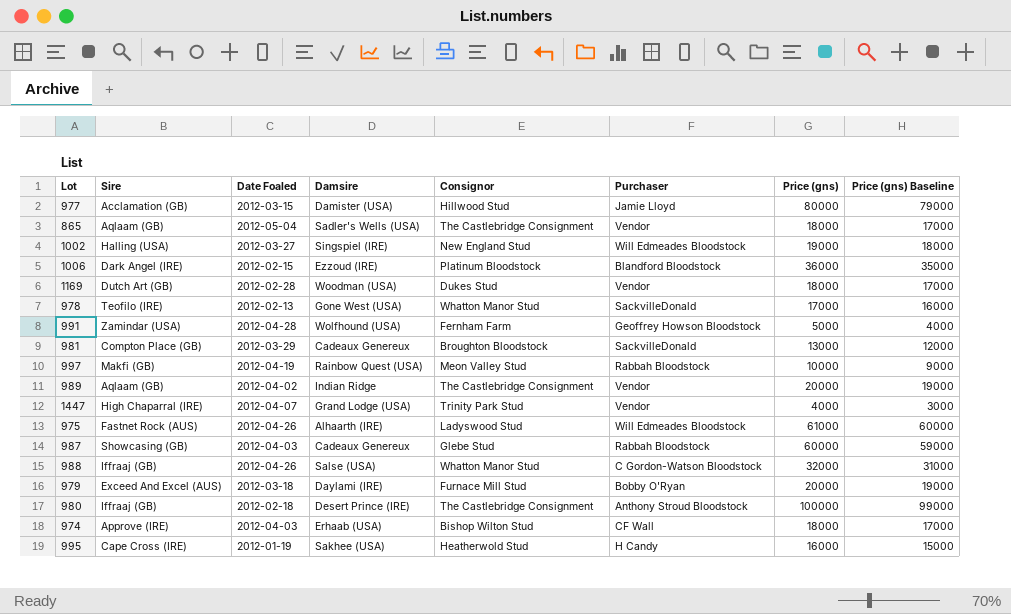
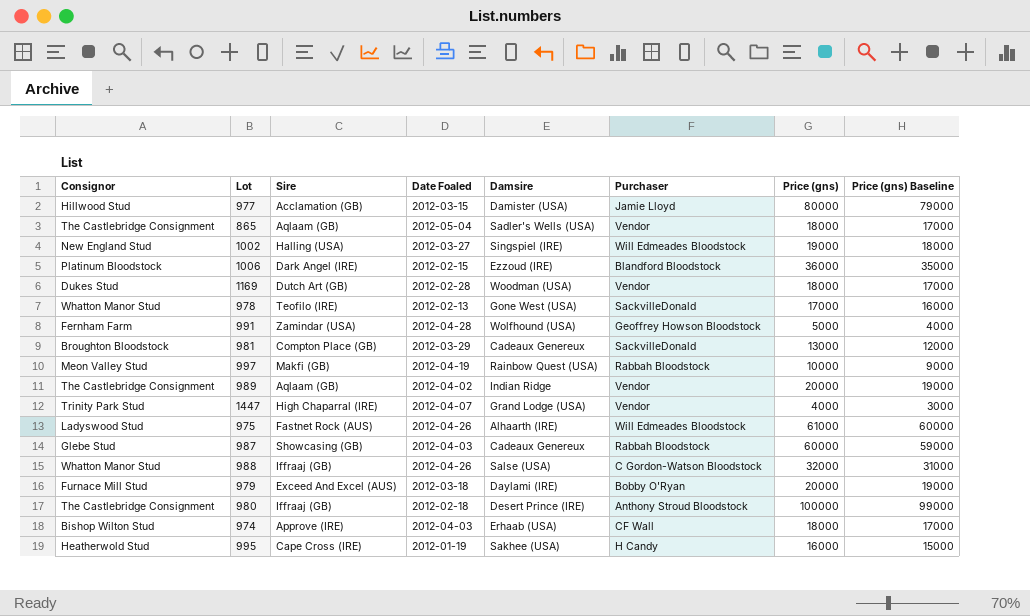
column Consignor | position: 5 -> 1

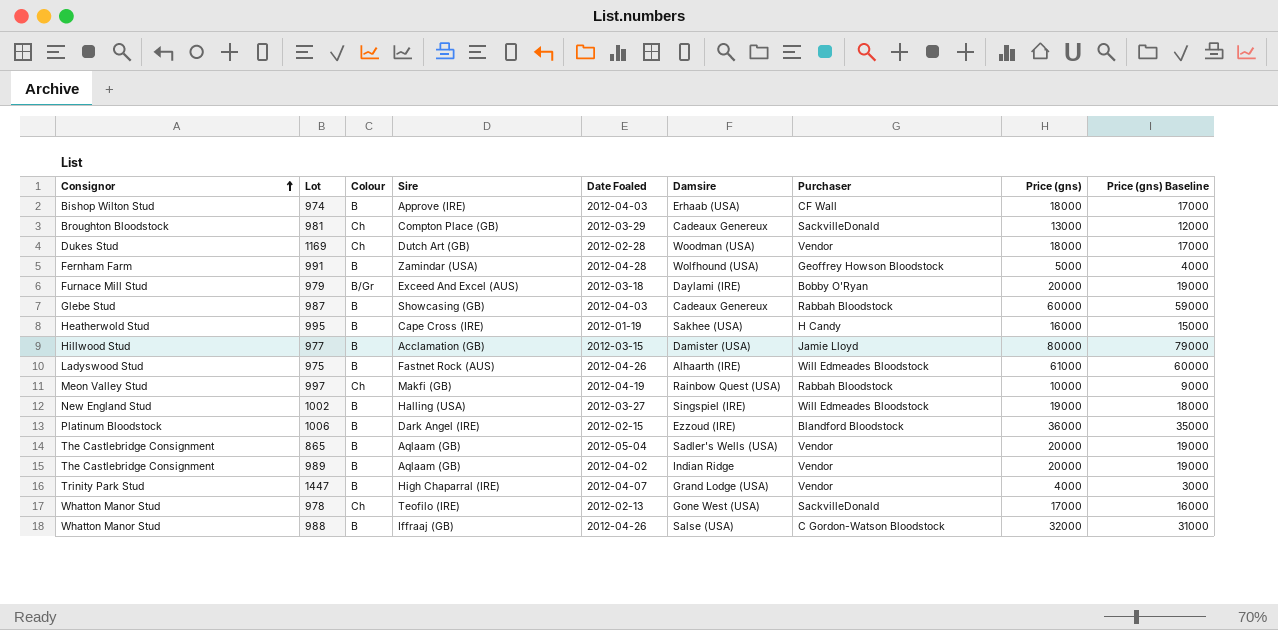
row order: none -> Consignor ascending
column Colour | position: none -> 3
row 980: The Castlebridge Consignment | Iffraaj (GB) | 2012-02-18 | Desert Prince (IRE) | Anthony Stroud Bloodstock | 100000 | 99000 -> none
865 | Price (gns): 18000 -> 20000
865 | Price (gns) Baseline: 17000 -> 19000

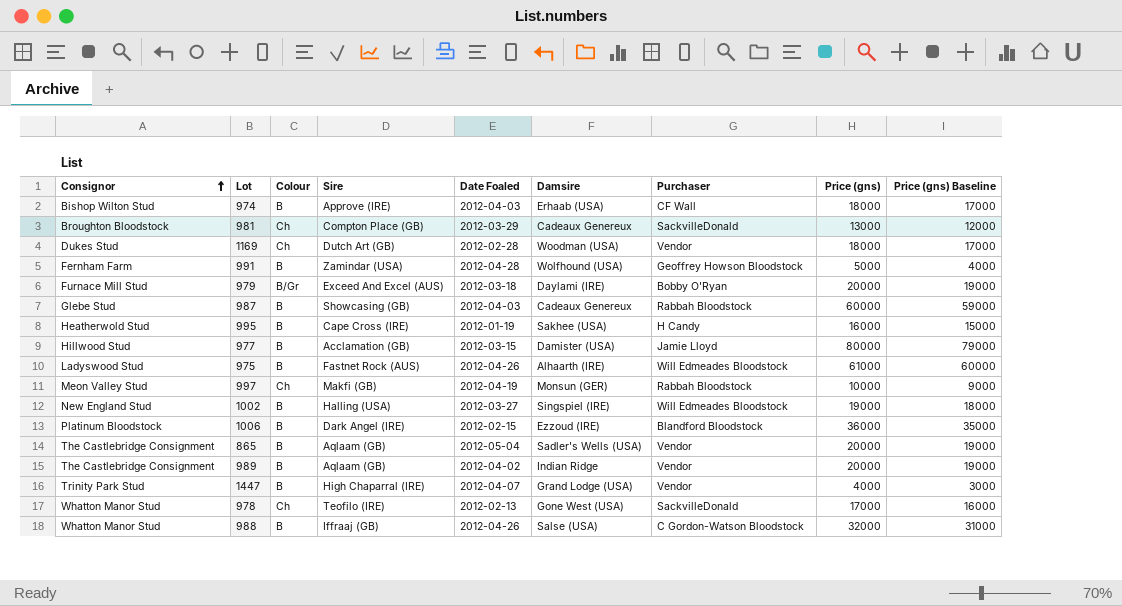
997 | Damsire: Rainbow Quest (USA) -> Monsun (GER)

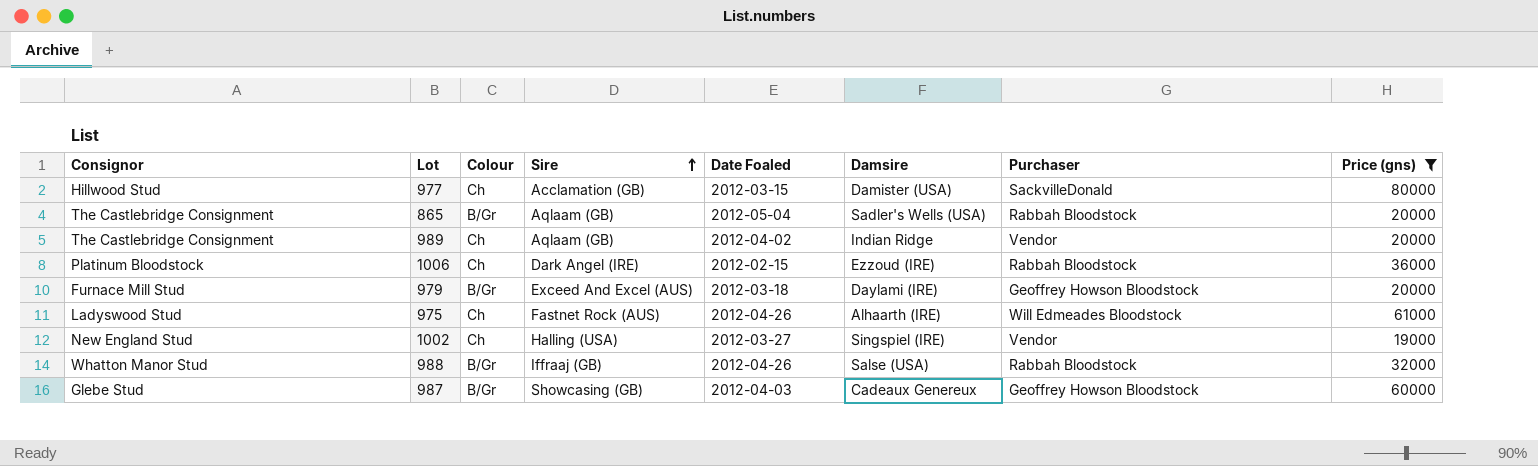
filter: none -> Price (gns) >= 19000
row order: Consignor ascending -> Sire ascending
column Price (gns) Baseline | formula: [Price (gns)] - 1000 -> none
977 | Colour: B -> Ch
977 | Purchaser: Jamie Lloyd -> SackvilleDonald
865 | Colour: B -> B/Gr
865 | Purchaser: Vendor -> Rabbah Bloodstock
989 | Colour: B -> Ch
1006 | Colour: B -> Ch
1006 | Purchaser: Blandford Bloodstock -> Rabbah Bloodstock
979 | Purchaser: Bobby O'Ryan -> Geoffrey Howson Bloodstock
975 | Colour: B -> Ch
1002 | Colour: B -> Ch
1002 | Purchaser: Will Edmeades Bloodstock -> Vendor
988 | Colour: B -> B/Gr
988 | Purchaser: C Gordon-Watson Bloodstock -> Rabbah Bloodstock
987 | Colour: B -> B/Gr
987 | Purchaser: Rabbah Bloodstock -> Geoffrey Howson Bloodstock

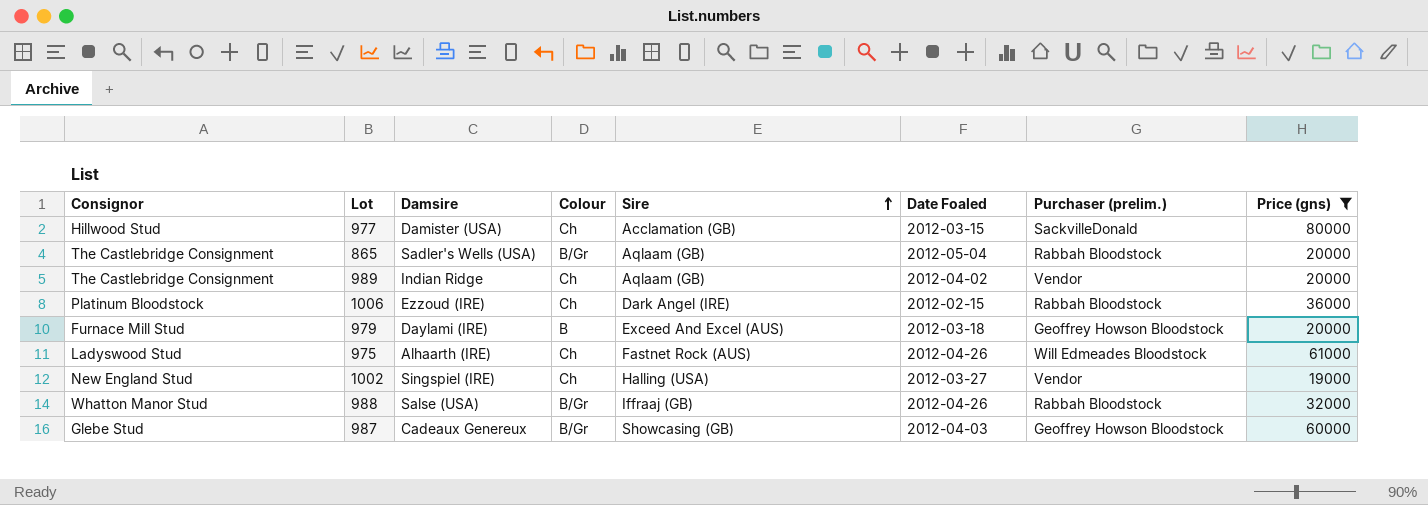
column Damsire | position: 6 -> 3
column name: Purchaser -> Purchaser (prelim.)
979 | Colour: B/Gr -> B

